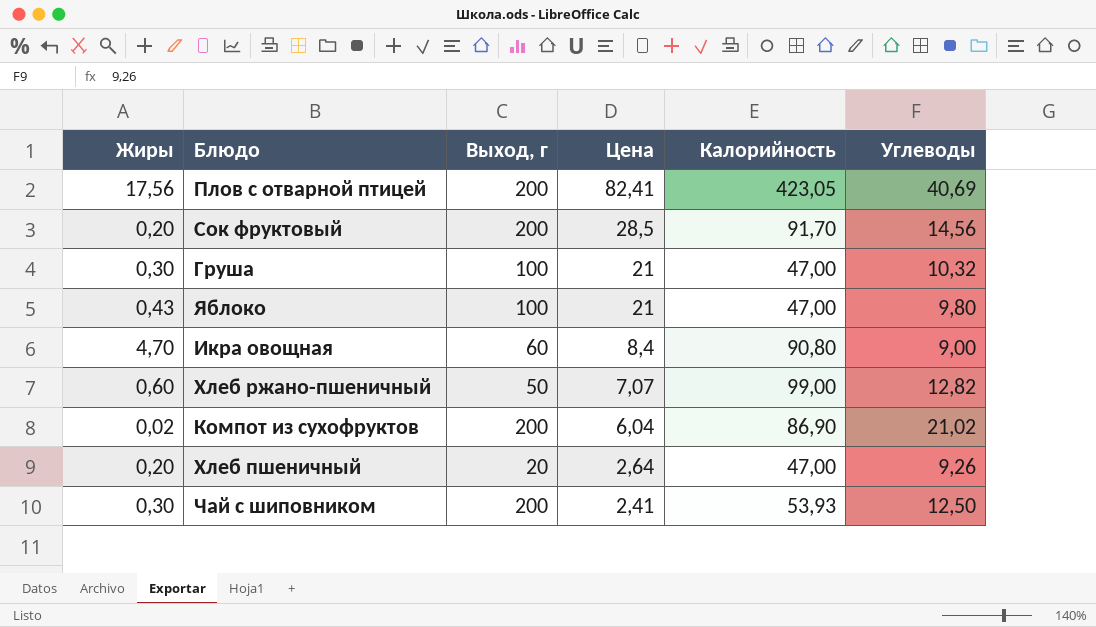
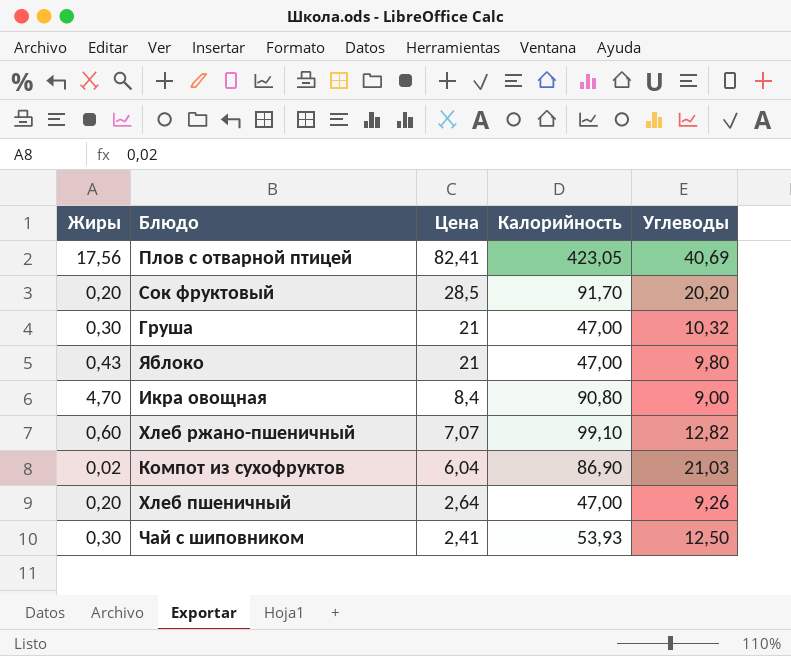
column Выход, г | position: 3 -> none
Сок фруктовый | Углеводы: 14,56 -> 20,20
Хлеб ржано-пшеничный | Калорийность: 99,00 -> 99,10
Компот из сухофруктов | Углеводы: 21,02 -> 21,03

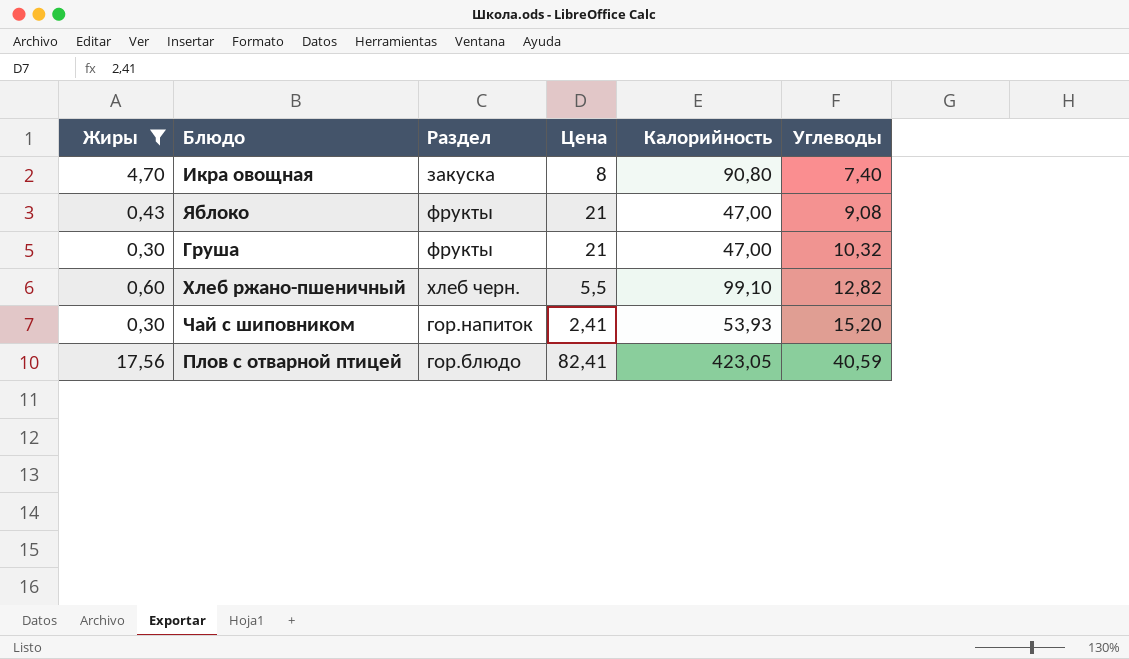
filter: none -> Жиры >= 0,30
row order: Цена descending -> Углеводы ascending
column Раздел | position: none -> 3
Икра овощная | Цена: 8,4 -> 8
Икра овощная | Углеводы: 9,00 -> 7,40
Яблоко | Углеводы: 9,80 -> 9,08
Хлеб ржано-пшеничный | Цена: 7,07 -> 5,5
Чай с шиповником | Углеводы: 12,50 -> 15,20
Плов с отварной птицей | Углеводы: 40,69 -> 40,59

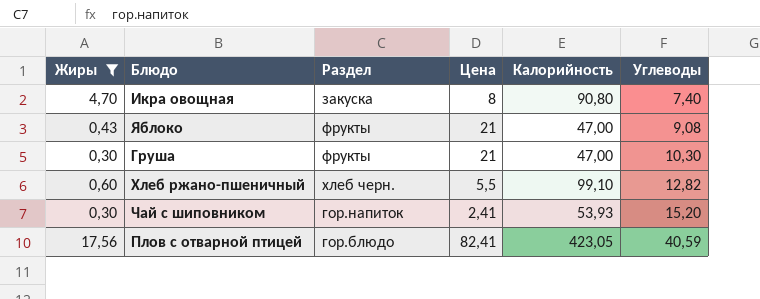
Груша | Углеводы: 10,32 -> 10,30

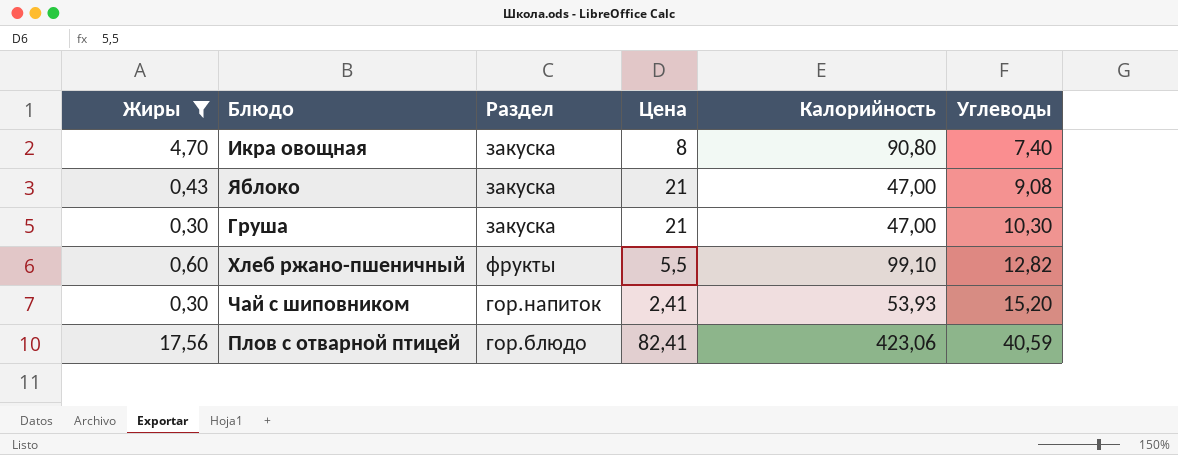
Яблоко | Раздел: фрукты -> закуска
Груша | Раздел: фрукты -> закуска
Хлеб ржано-пшеничный | Раздел: хлеб черн. -> фрукты
Плов с отварной птицей | Калорийность: 423,05 -> 423,06

